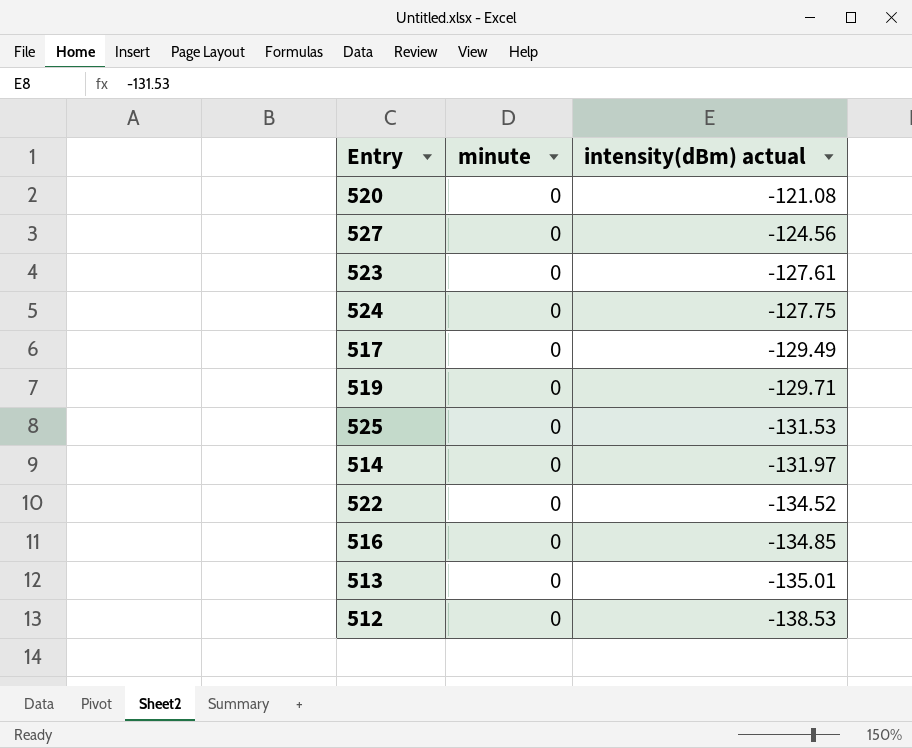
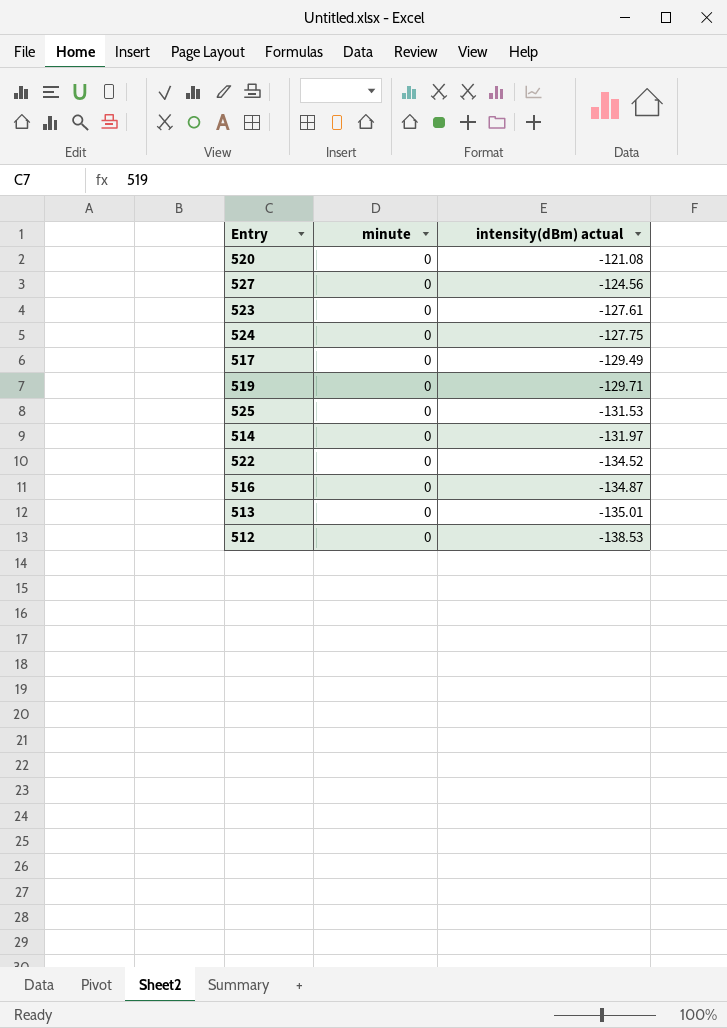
516 | intensity(dBm) actual: -134.85 -> -134.87

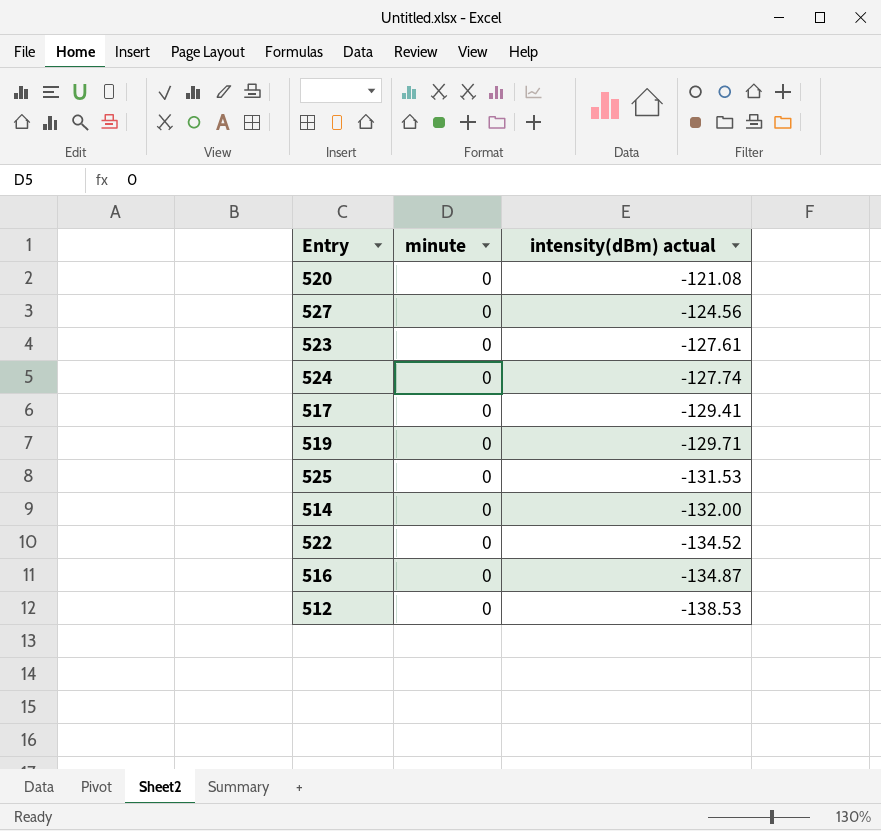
row 513: 0 | -135.01 -> none
524 | intensity(dBm) actual: -127.75 -> -127.74
517 | intensity(dBm) actual: -129.49 -> -129.41
514 | intensity(dBm) actual: -131.97 -> -132.00

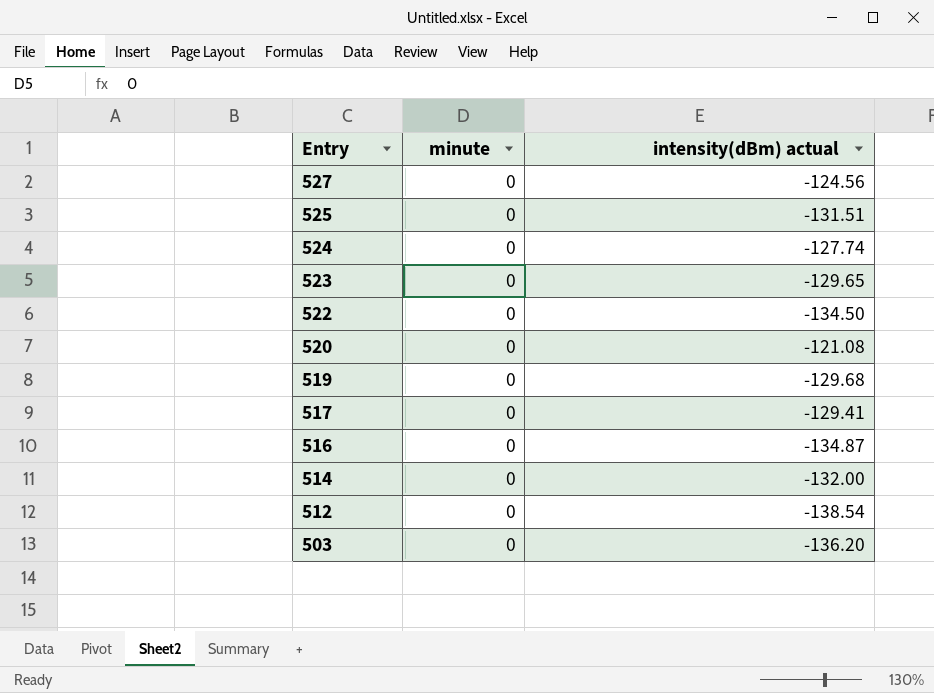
row order: intensity(dBm) actual descending -> Entry descending
525 | intensity(dBm) actual: -131.53 -> -131.51
523 | intensity(dBm) actual: -127.61 -> -129.65
522 | intensity(dBm) actual: -134.52 -> -134.50
519 | intensity(dBm) actual: -129.71 -> -129.68
512 | intensity(dBm) actual: -138.53 -> -138.54
row 503: none -> 0 | -136.20

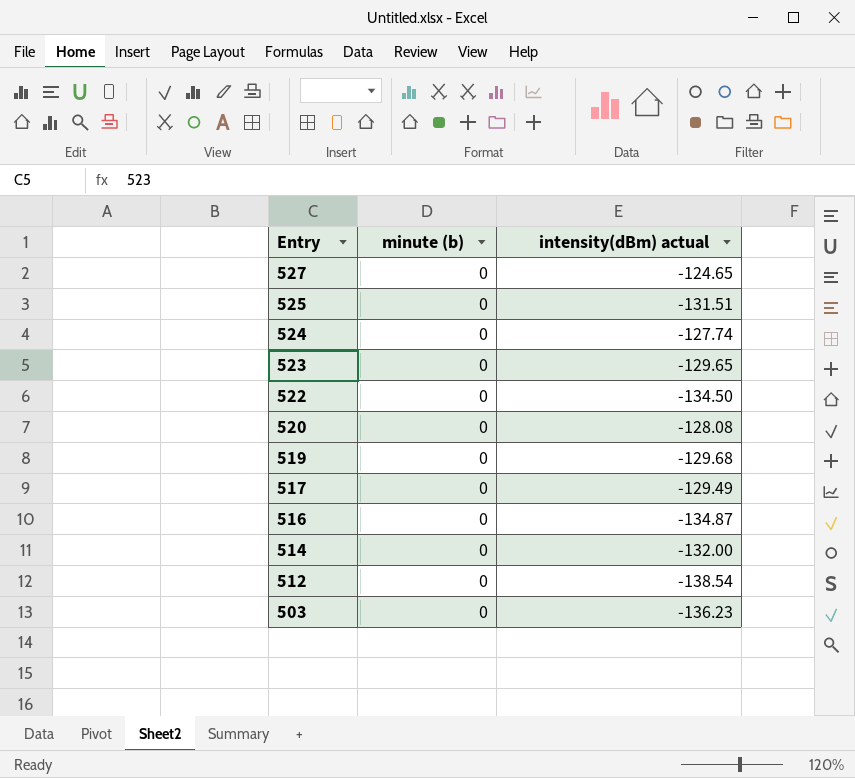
column name: minute -> minute (b)
527 | intensity(dBm) actual: -124.56 -> -124.65
520 | intensity(dBm) actual: -121.08 -> -128.08
517 | intensity(dBm) actual: -129.41 -> -129.49
503 | intensity(dBm) actual: -136.20 -> -136.23

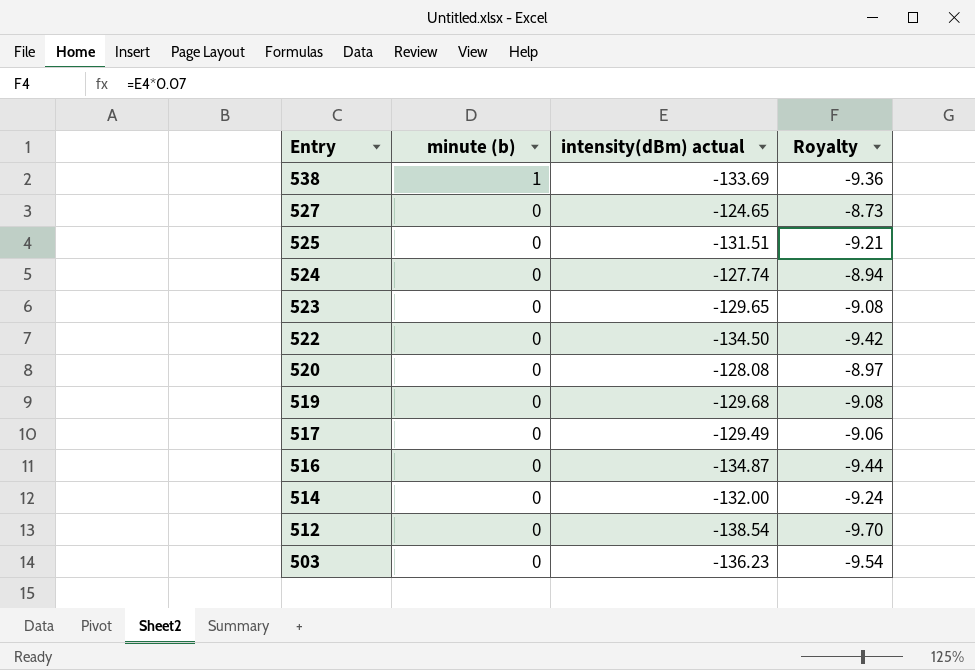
column Royalty | formula: none -> [intensity(dBm) actual] * 0.07
row 538: none -> 1 | -133.69 | -9.36

